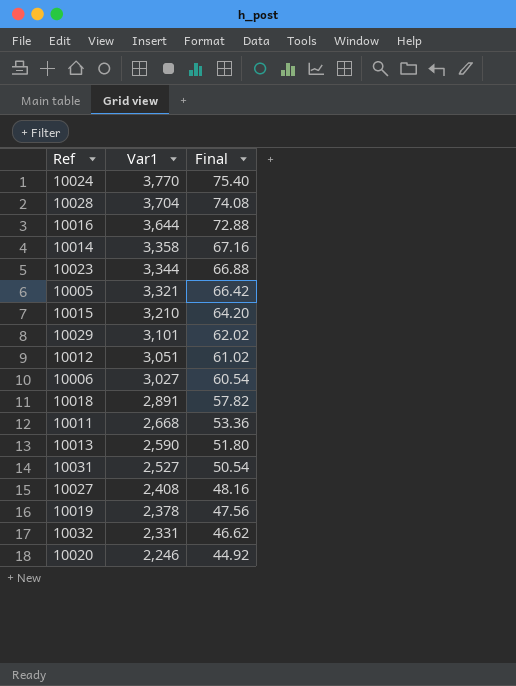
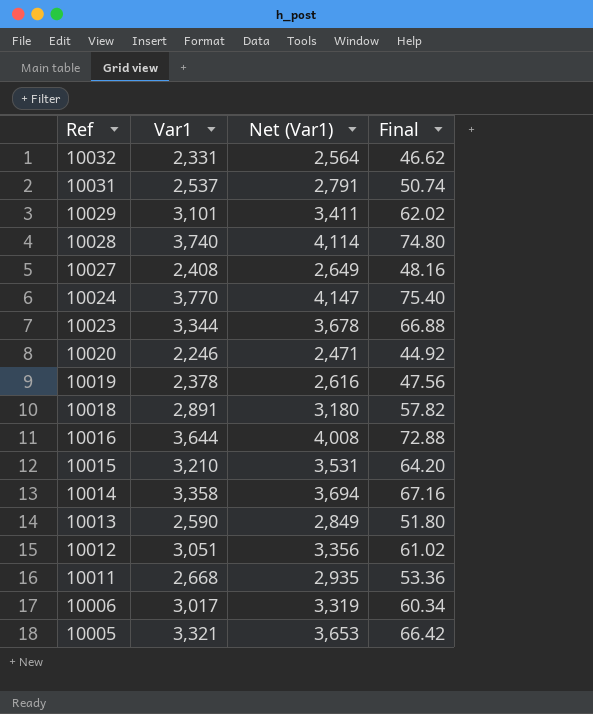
row order: Var1 descending -> Ref descending
column Net (Var1) | formula: none -> [Var1] * 1.1
10031 | Var1: 2,527 -> 2,537
10031 | Final: 50.54 -> 50.74
10028 | Var1: 3,704 -> 3,740
10028 | Final: 74.08 -> 74.80
10006 | Var1: 3,027 -> 3,017
10006 | Final: 60.54 -> 60.34

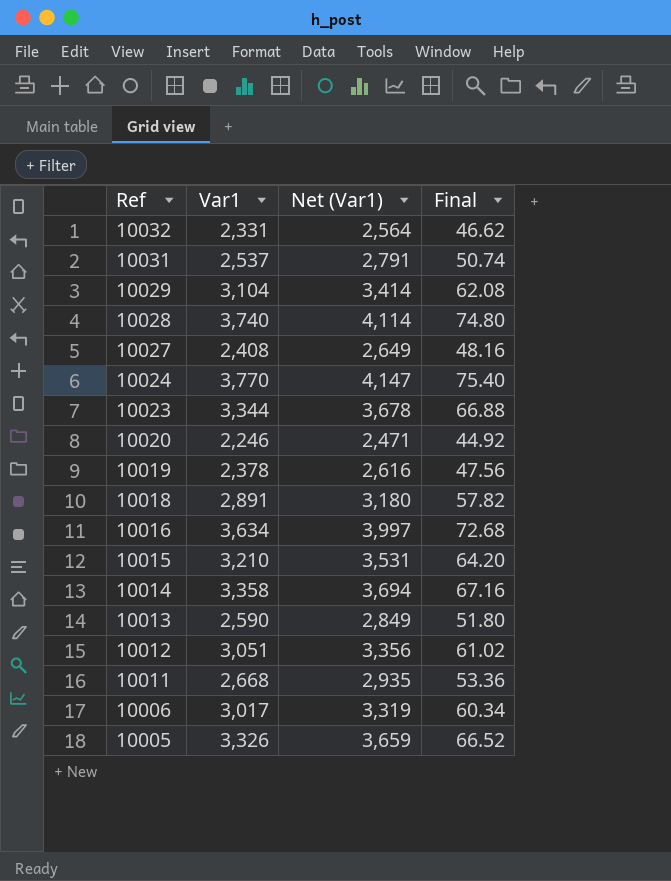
10029 | Var1: 3,101 -> 3,104
10029 | Net (Var1): 3,411 -> 3,414
10029 | Final: 62.02 -> 62.08
10016 | Var1: 3,644 -> 3,634
10016 | Net (Var1): 4,008 -> 3,997
10016 | Final: 72.88 -> 72.68
10005 | Var1: 3,321 -> 3,326
10005 | Net (Var1): 3,653 -> 3,659
10005 | Final: 66.42 -> 66.52

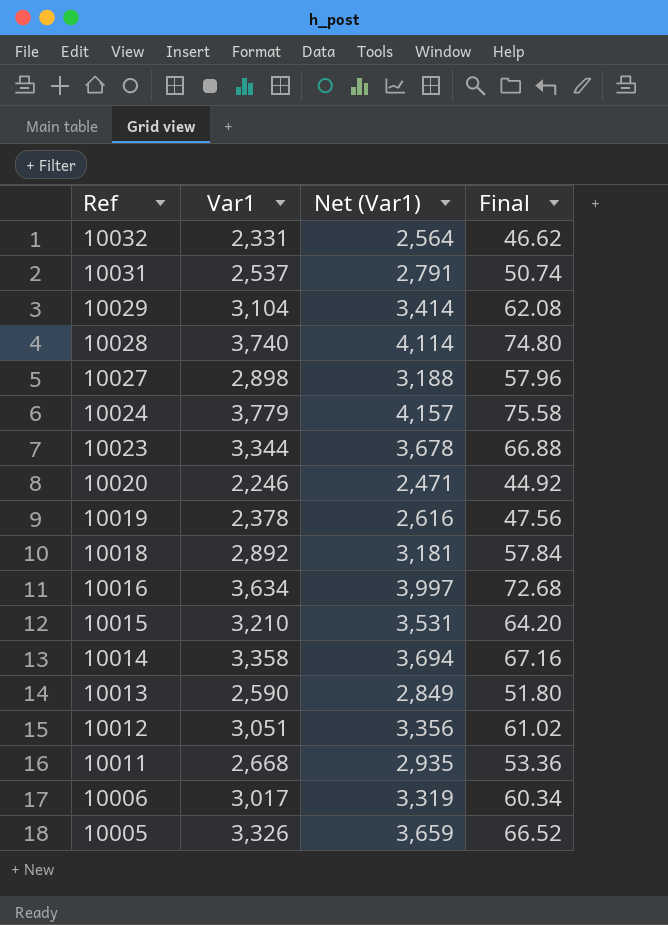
10027 | Var1: 2,408 -> 2,898
10027 | Net (Var1): 2,649 -> 3,188
10027 | Final: 48.16 -> 57.96
10024 | Var1: 3,770 -> 3,779
10024 | Net (Var1): 4,147 -> 4,157
10024 | Final: 75.40 -> 75.58
10018 | Var1: 2,891 -> 2,892
10018 | Net (Var1): 3,180 -> 3,181
10018 | Final: 57.82 -> 57.84

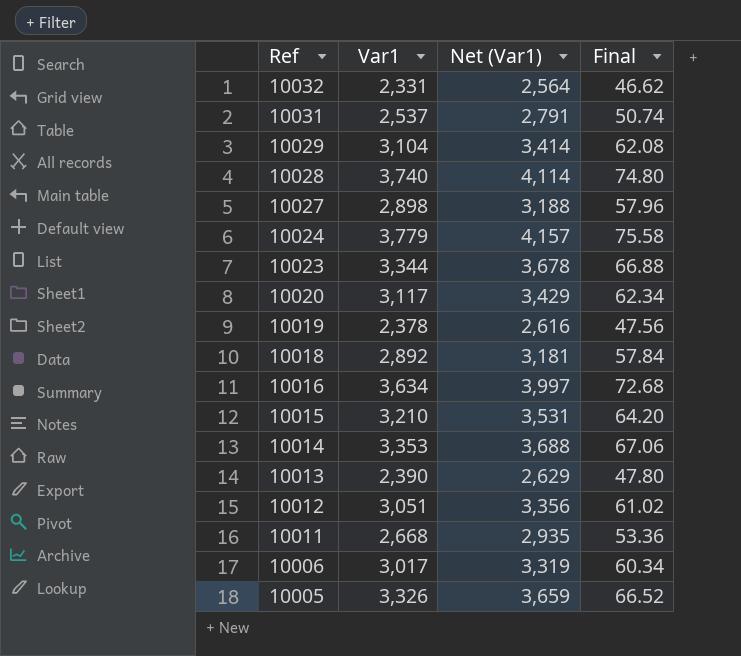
10020 | Var1: 2,246 -> 3,117
10020 | Net (Var1): 2,471 -> 3,429
10020 | Final: 44.92 -> 62.34
10014 | Var1: 3,358 -> 3,353
10014 | Net (Var1): 3,694 -> 3,688
10014 | Final: 67.16 -> 67.06
10013 | Var1: 2,590 -> 2,390
10013 | Net (Var1): 2,849 -> 2,629
10013 | Final: 51.80 -> 47.80

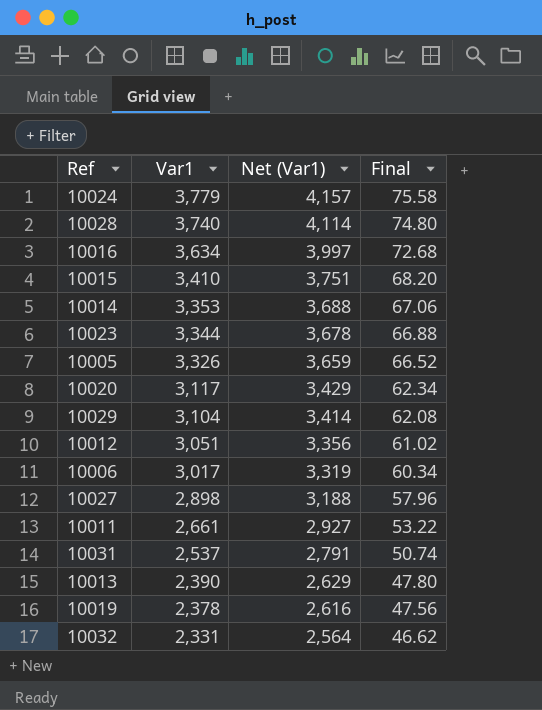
row order: Ref descending -> Var1 descending
row 10018: 2,892 | 3,181 | 57.84 -> none
10015 | Var1: 3,210 -> 3,410
10015 | Net (Var1): 3,531 -> 3,751
10015 | Final: 64.20 -> 68.20
10011 | Var1: 2,668 -> 2,661
10011 | Net (Var1): 2,935 -> 2,927
10011 | Final: 53.36 -> 53.22

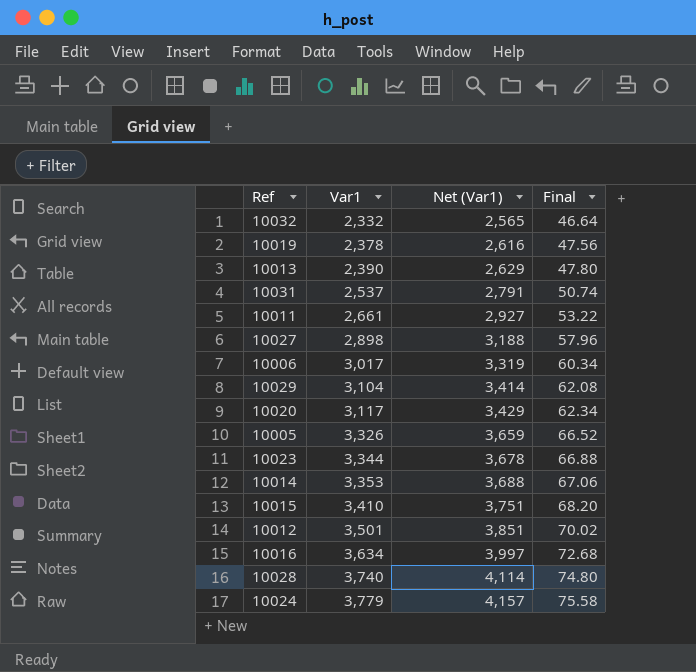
row order: Var1 descending -> Var1 ascending
10032 | Var1: 2,331 -> 2,332
10032 | Net (Var1): 2,564 -> 2,565
10032 | Final: 46.62 -> 46.64
10012 | Var1: 3,051 -> 3,501
10012 | Net (Var1): 3,356 -> 3,851
10012 | Final: 61.02 -> 70.02

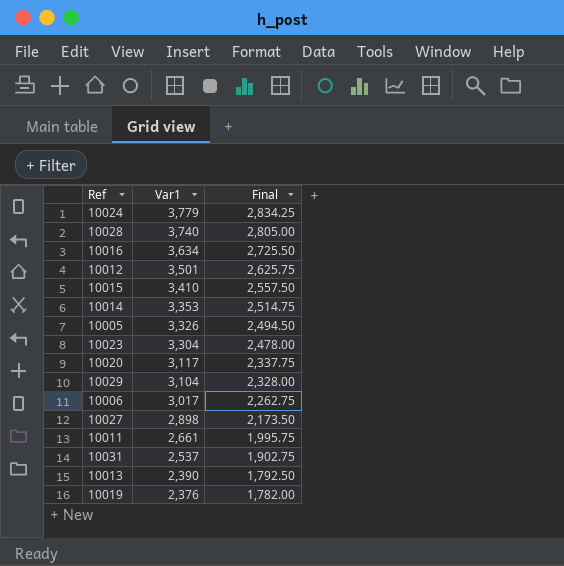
row order: Var1 ascending -> Var1 descending
column Net (Var1) | formula: [Var1] * 1.1 -> none
column Final | formula: [Var1] * 0.02 -> [Var1] * 0.75
row 10032: 2,332 | 2,565 | 46.64 -> none
10023 | Var1: 3,344 -> 3,304
10019 | Var1: 2,378 -> 2,376

